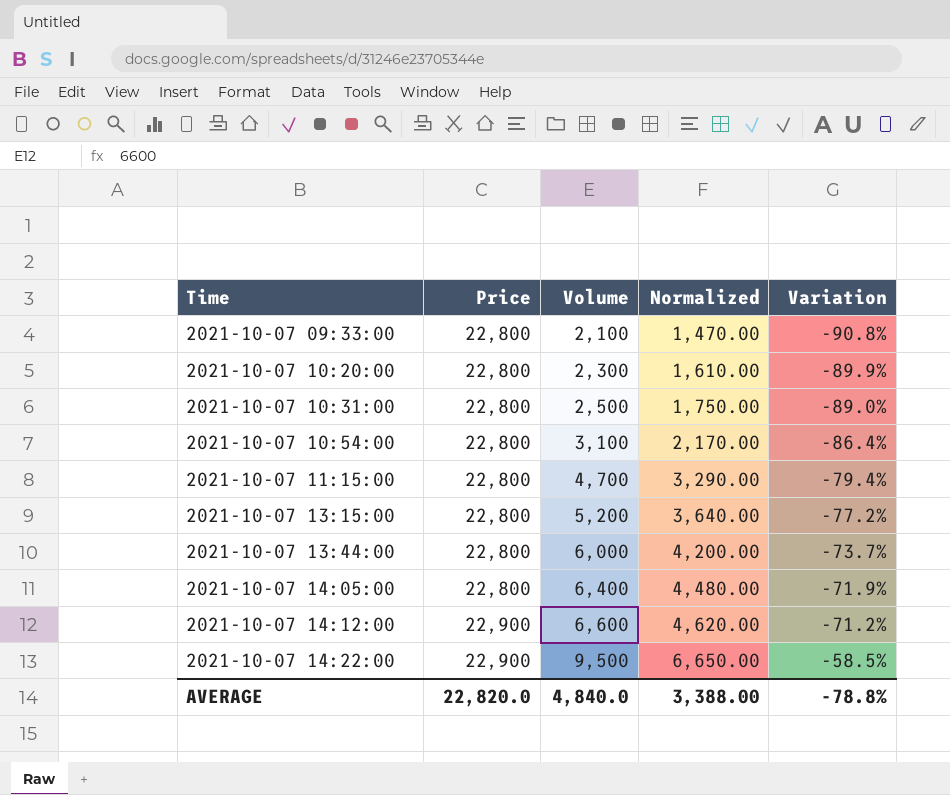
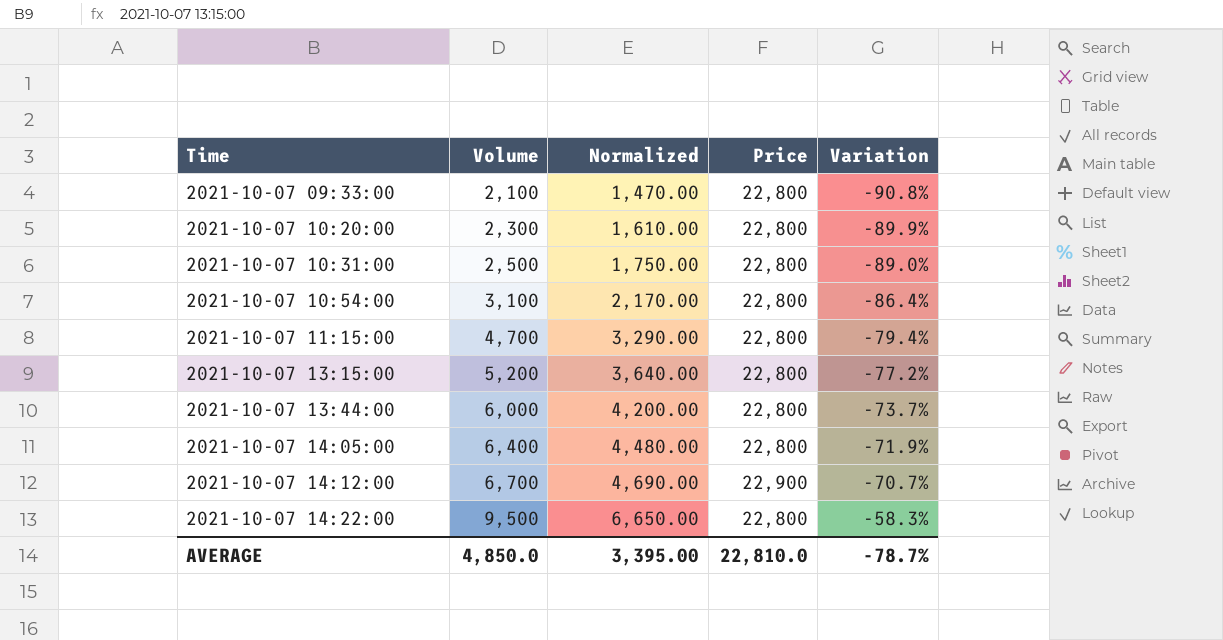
column Price | position: 2 -> 4
2021-10-07 14:12:00 | Volume: 6,600 -> 6,700
2021-10-07 14:12:00 | Normalized: 4,620.00 -> 4,690.00
2021-10-07 14:12:00 | Variation: -71.2% -> -70.7%
2021-10-07 14:22:00 | Price: 22,900 -> 22,800
2021-10-07 14:22:00 | Variation: -58.5% -> -58.3%
AVERAGE | Volume: 4,840.0 -> 4,850.0
AVERAGE | Normalized: 3,388.00 -> 3,395.00
AVERAGE | Price: 22,820.0 -> 22,810.0
AVERAGE | Variation: -78.8% -> -78.7%

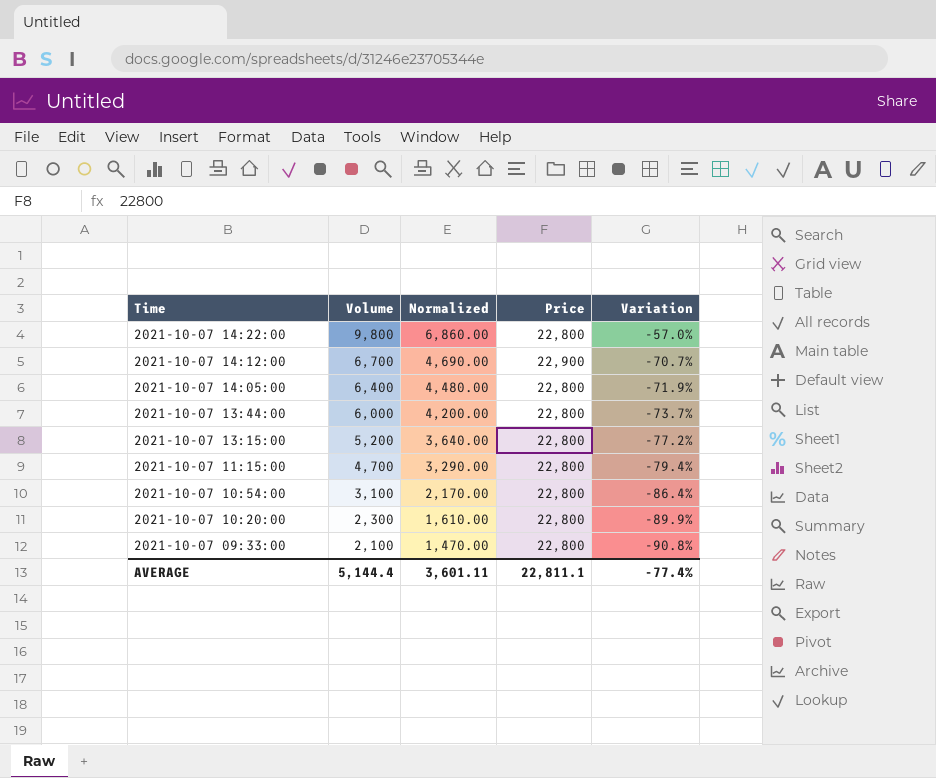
row order: Time ascending -> Time descending
row 2021-10-07 10:31:00: 2,500 | 1,750.00 | 22,800 | -89.0% -> none
2021-10-07 14:22:00 | Volume: 9,500 -> 9,800
2021-10-07 14:22:00 | Normalized: 6,650.00 -> 6,860.00
2021-10-07 14:22:00 | Variation: -58.3% -> -57.0%
AVERAGE | Volume: 4,850.0 -> 5,144.4
AVERAGE | Normalized: 3,395.00 -> 3,601.11
AVERAGE | Price: 22,810.0 -> 22,811.1
AVERAGE | Variation: -78.7% -> -77.4%

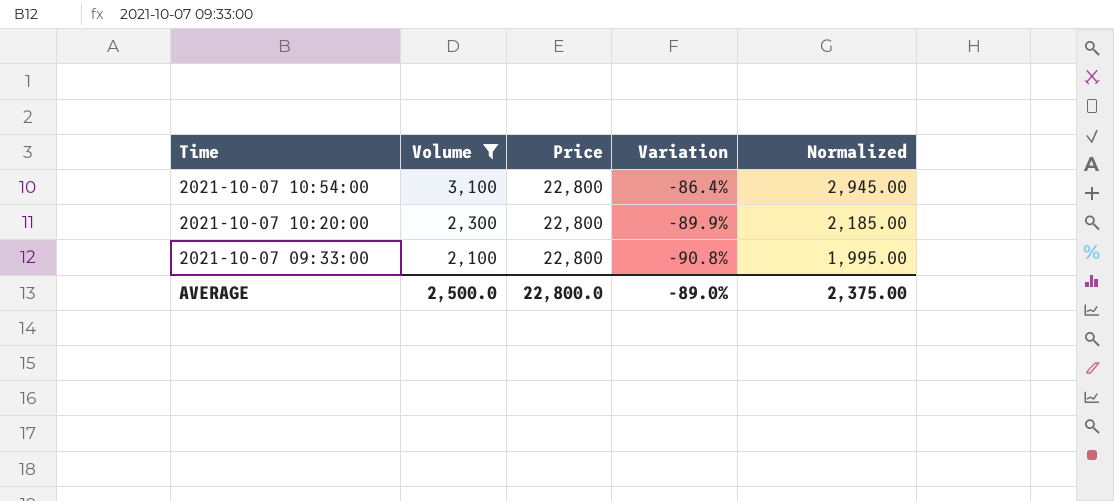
filter: none -> Volume <= 3,100
column Normalized | formula: [Volume] * 0.7 -> [Volume] * 0.95
column Normalized | position: 3 -> 5
AVERAGE | Volume: 5,144.4 -> 2,500.0
AVERAGE | Price: 22,811.1 -> 22,800.0
AVERAGE | Variation: -77.4% -> -89.0%
AVERAGE | Normalized: 3,601.11 -> 2,375.00

